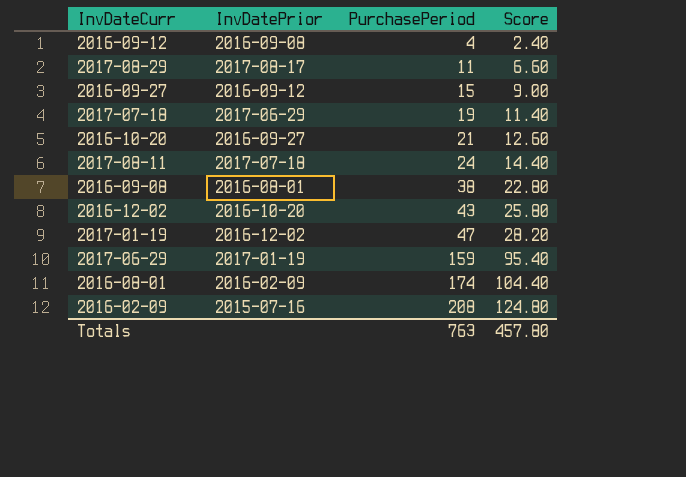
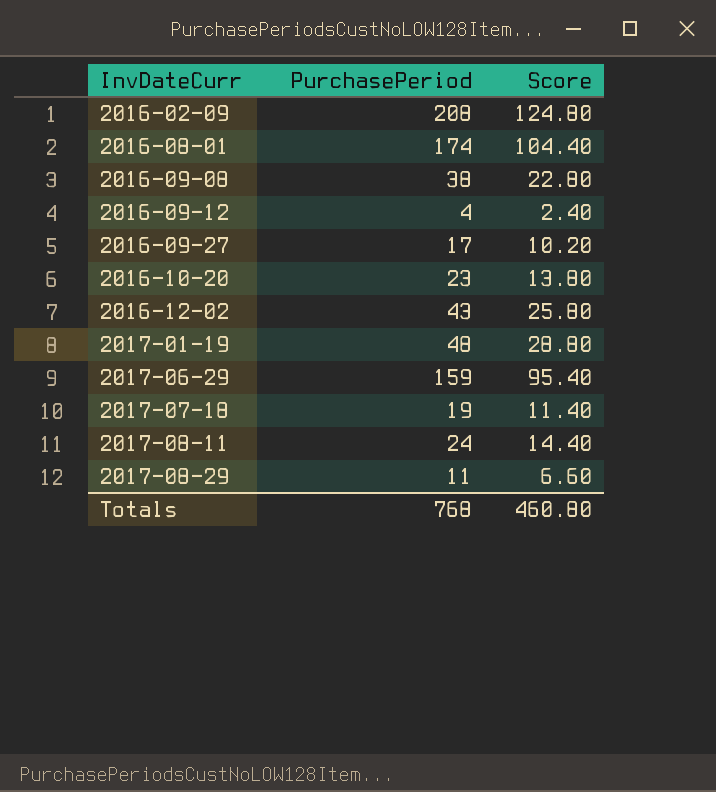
row order: PurchasePeriod ascending -> InvDateCurr ascending
column InvDatePrior | position: 2 -> none
2016-09-27 | PurchasePeriod: 15 -> 17
2016-09-27 | Score: 9.00 -> 10.20
2016-10-20 | PurchasePeriod: 21 -> 23
2016-10-20 | Score: 12.60 -> 13.80
2017-01-19 | PurchasePeriod: 47 -> 48
2017-01-19 | Score: 28.20 -> 28.80
Totals | PurchasePeriod: 763 -> 768
Totals | Score: 457.80 -> 460.80

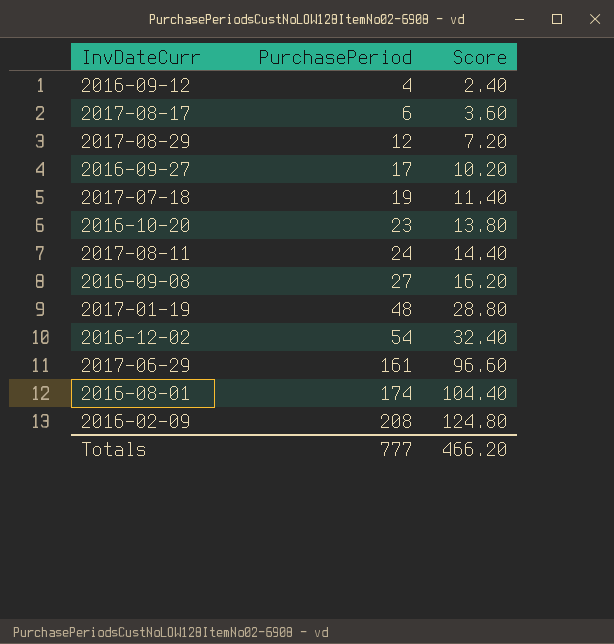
row order: InvDateCurr ascending -> PurchasePeriod ascending
row 2017-08-17: none -> 6 | 3.60
2017-08-29 | PurchasePeriod: 11 -> 12
2017-08-29 | Score: 6.60 -> 7.20
2016-09-08 | PurchasePeriod: 38 -> 27
2016-09-08 | Score: 22.80 -> 16.20
2016-12-02 | PurchasePeriod: 43 -> 54
2016-12-02 | Score: 25.80 -> 32.40
2017-06-29 | PurchasePeriod: 159 -> 161
2017-06-29 | Score: 95.40 -> 96.60
Totals | PurchasePeriod: 768 -> 777
Totals | Score: 460.80 -> 466.20

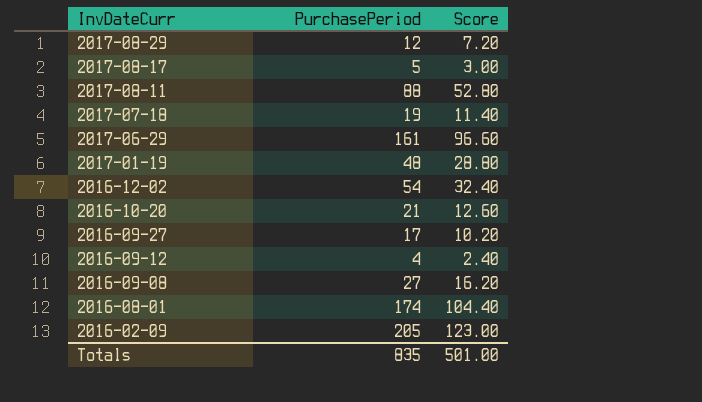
row order: PurchasePeriod ascending -> InvDateCurr descending
2017-08-17 | PurchasePeriod: 6 -> 5
2017-08-17 | Score: 3.60 -> 3.00
2017-08-11 | PurchasePeriod: 24 -> 88
2017-08-11 | Score: 14.40 -> 52.80
2016-10-20 | PurchasePeriod: 23 -> 21
2016-10-20 | Score: 13.80 -> 12.60
2016-02-09 | PurchasePeriod: 208 -> 205
2016-02-09 | Score: 124.80 -> 123.00
Totals | PurchasePeriod: 777 -> 835
Totals | Score: 466.20 -> 501.00

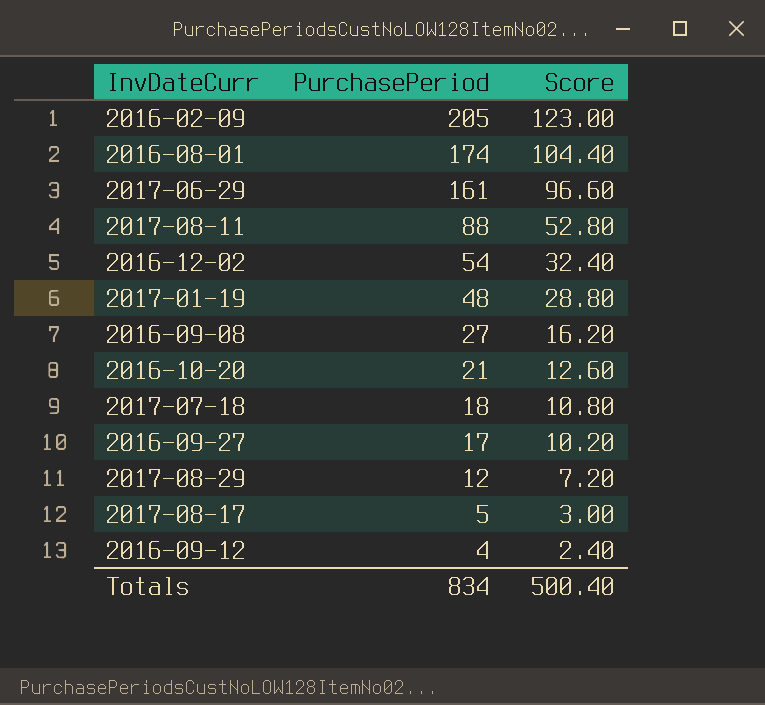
row order: InvDateCurr descending -> PurchasePeriod descending
2017-07-18 | PurchasePeriod: 19 -> 18
2017-07-18 | Score: 11.40 -> 10.80
Totals | PurchasePeriod: 835 -> 834
Totals | Score: 501.00 -> 500.40

